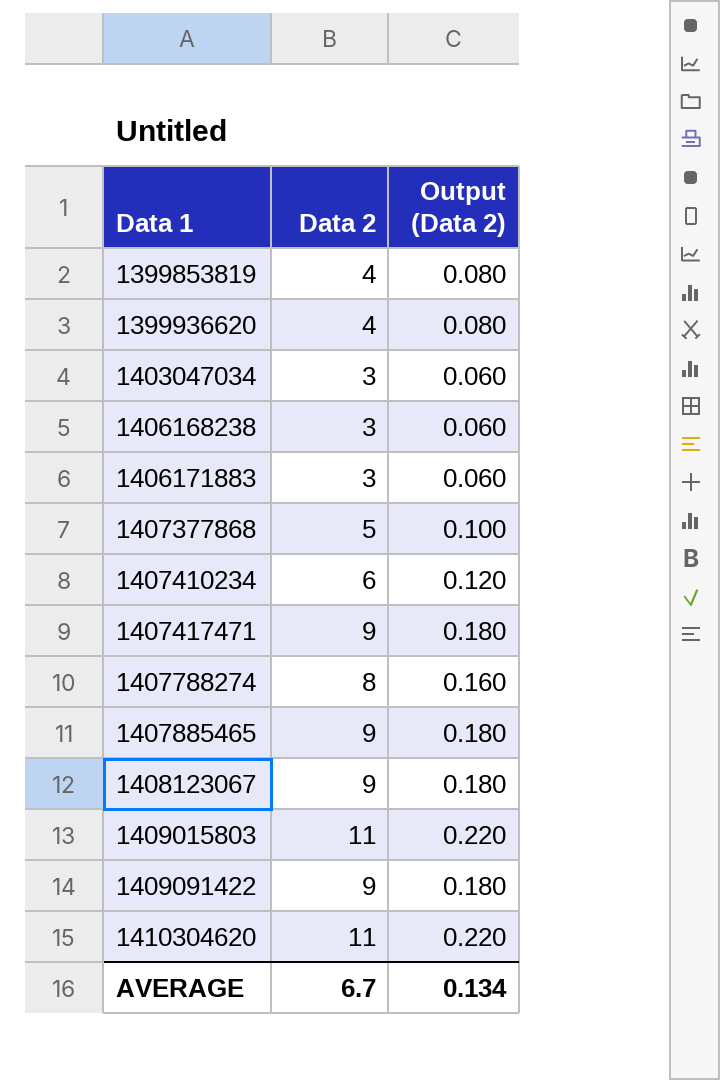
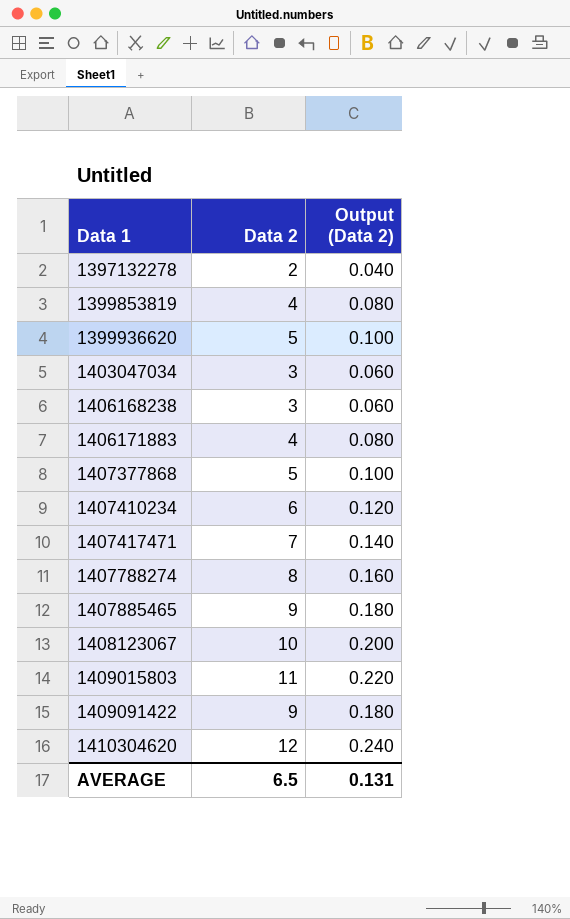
row 1397132278: none -> 2 | 0.040
1399936620 | Data 2: 4 -> 5
1399936620 | Output (Data 2): 0.080 -> 0.100
1406171883 | Data 2: 3 -> 4
1406171883 | Output (Data 2): 0.060 -> 0.080
1407417471 | Data 2: 9 -> 7
1407417471 | Output (Data 2): 0.180 -> 0.140
1408123067 | Data 2: 9 -> 10
1408123067 | Output (Data 2): 0.180 -> 0.200
1410304620 | Data 2: 11 -> 12
1410304620 | Output (Data 2): 0.220 -> 0.240
AVERAGE | Data 2: 6.7 -> 6.5
AVERAGE | Output (Data 2): 0.134 -> 0.131

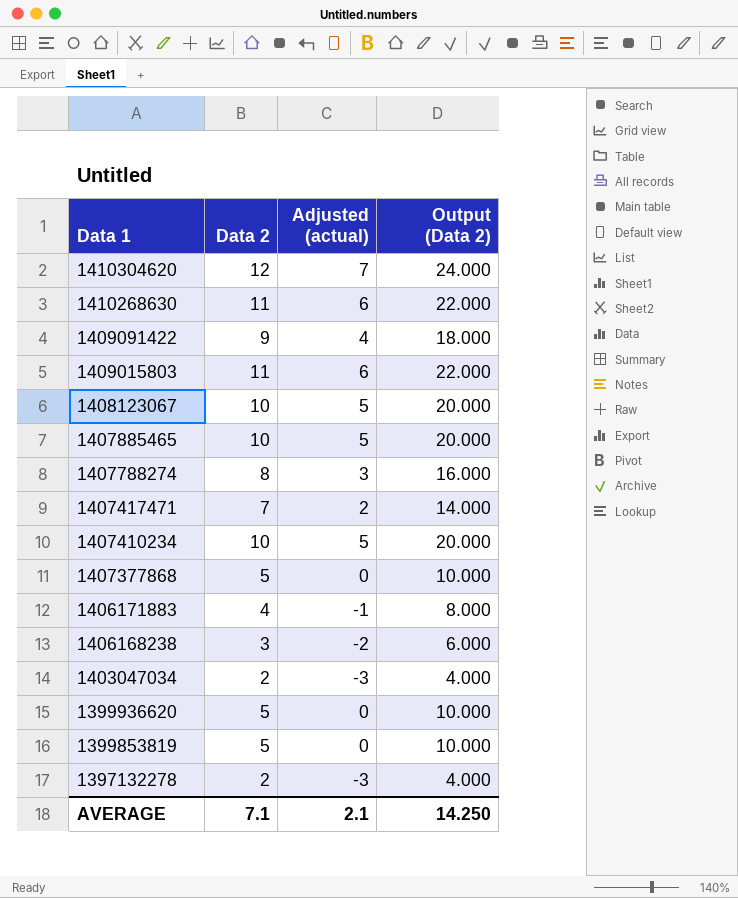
row order: Data 1 ascending -> Data 1 descending
column Adjusted (actual) | formula: none -> [Data 2] - 5
column Output (Data 2) | formula: [Data 2] * 0.02 -> [Data 2] * 2
row 1410268630: none -> 11 | 6 | 22.000
1407885465 | Data 2: 9 -> 10
1407410234 | Data 2: 6 -> 10
1403047034 | Data 2: 3 -> 2
1399853819 | Data 2: 4 -> 5
AVERAGE | Data 2: 6.5 -> 7.1
AVERAGE | Output (Data 2): 0.131 -> 14.250

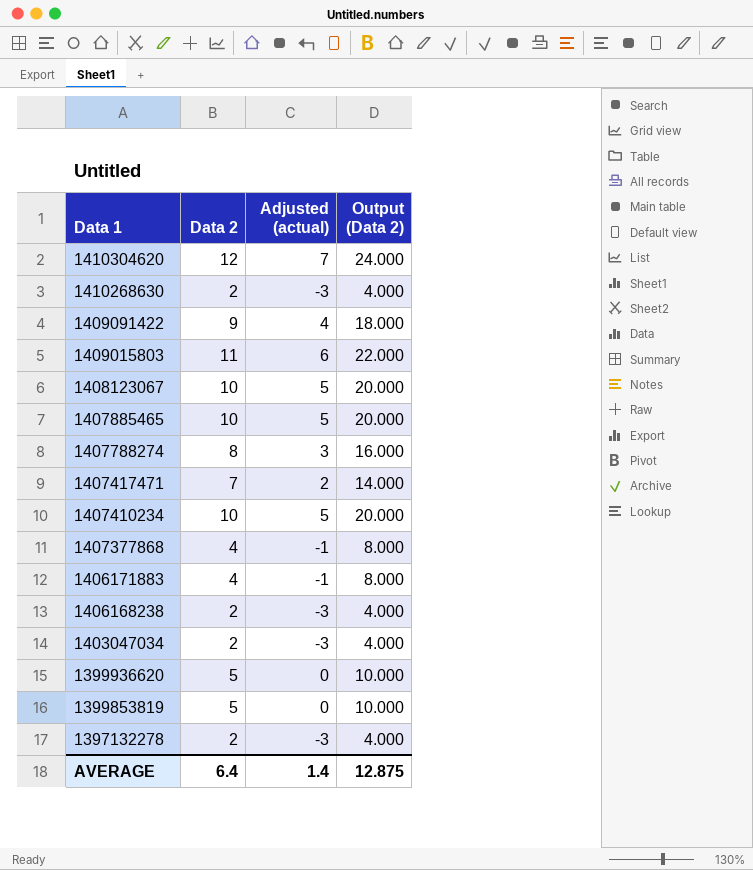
1410268630 | Data 2: 11 -> 2
1410268630 | Adjusted (actual): 6 -> -3
1410268630 | Output (Data 2): 22.000 -> 4.000
1407377868 | Data 2: 5 -> 4
1407377868 | Adjusted (actual): 0 -> -1
1407377868 | Output (Data 2): 10.000 -> 8.000
1406168238 | Data 2: 3 -> 2
1406168238 | Adjusted (actual): -2 -> -3
1406168238 | Output (Data 2): 6.000 -> 4.000
AVERAGE | Data 2: 7.1 -> 6.4
AVERAGE | Adjusted (actual): 2.1 -> 1.4
AVERAGE | Output (Data 2): 14.250 -> 12.875

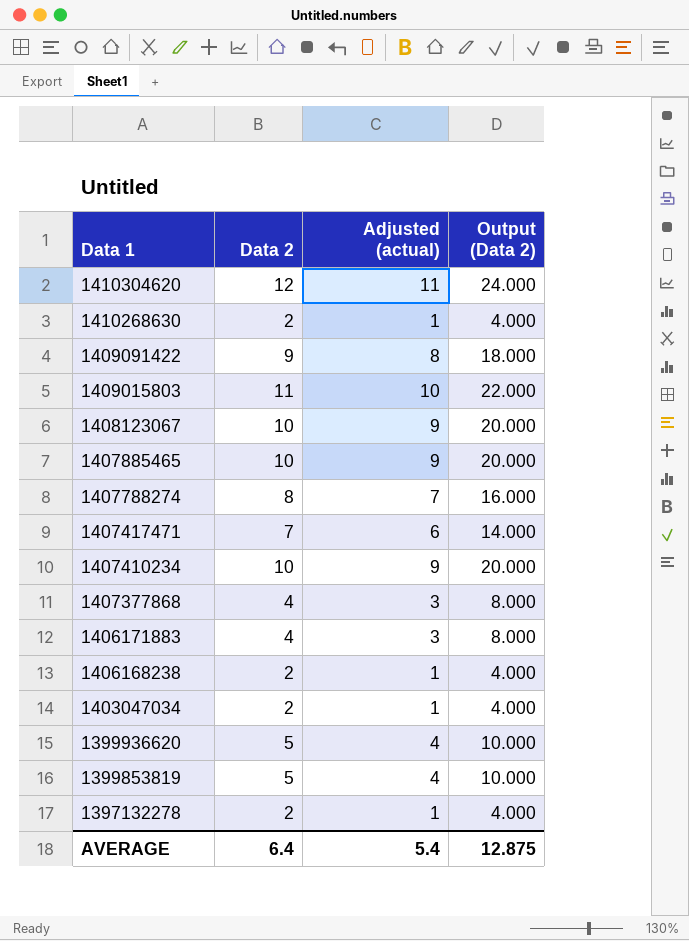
column Adjusted (actual) | formula: [Data 2] - 5 -> [Data 2] - 1
AVERAGE | Adjusted (actual): 1.4 -> 5.4

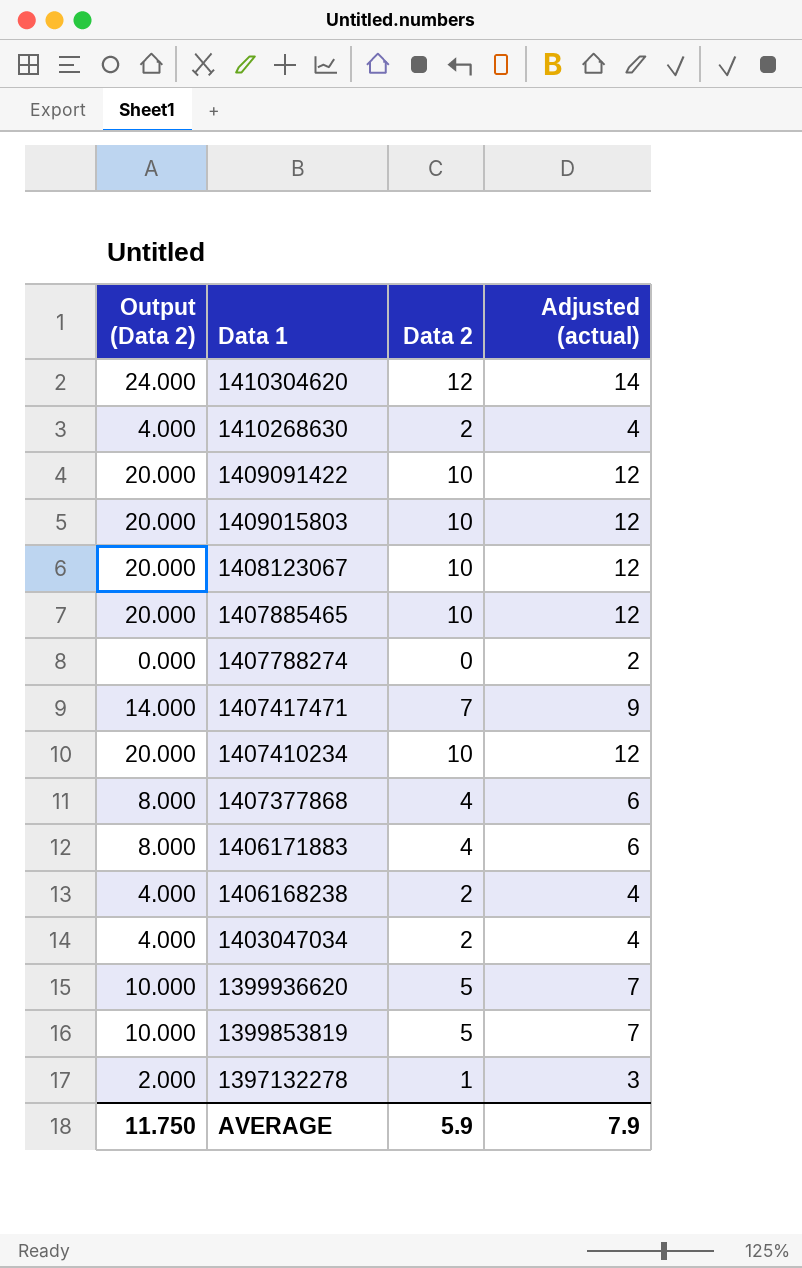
column Output (Data 2) | position: 4 -> 1
column Adjusted (actual) | formula: [Data 2] - 1 -> [Data 2] + 2
1409091422 | Output (Data 2): 18.000 -> 20.000
1409091422 | Data 2: 9 -> 10
1409015803 | Output (Data 2): 22.000 -> 20.000
1409015803 | Data 2: 11 -> 10
1407788274 | Output (Data 2): 16.000 -> 0.000
1407788274 | Data 2: 8 -> 0
1397132278 | Output (Data 2): 4.000 -> 2.000
1397132278 | Data 2: 2 -> 1
AVERAGE | Output (Data 2): 12.875 -> 11.750
AVERAGE | Data 2: 6.4 -> 5.9
AVERAGE | Adjusted (actual): 5.4 -> 7.9

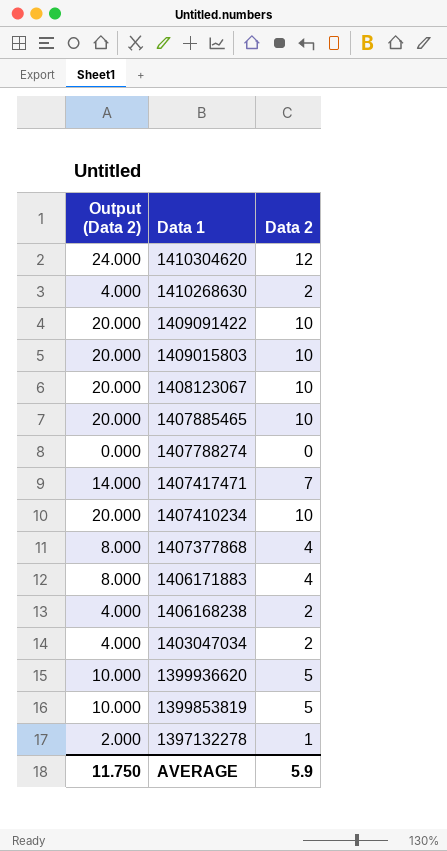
column Adjusted (actual) | formula: [Data 2] + 2 -> none

